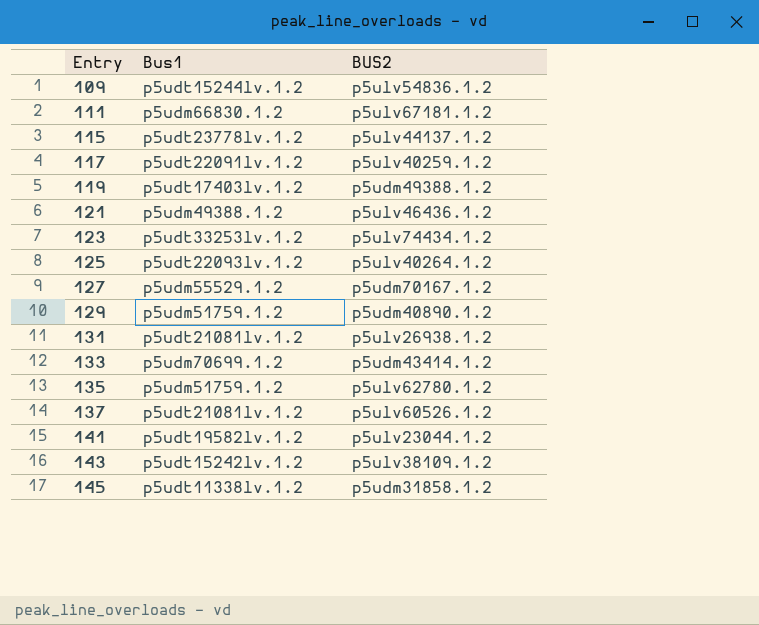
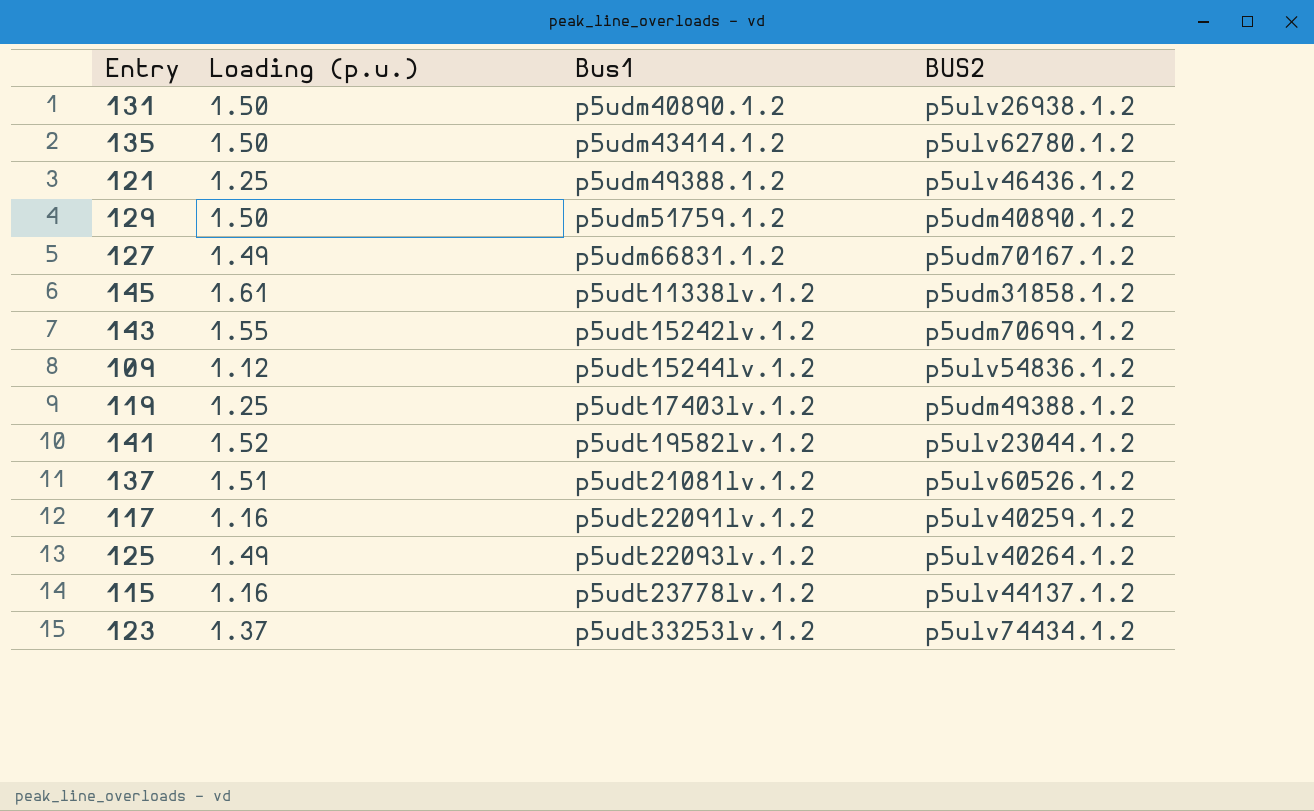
row order: Entry ascending -> Bus1 ascending
column Loading (p.u.) | position: none -> 2
row 111: p5udm66830.1.2 | p5ulv67181.1.2 -> none
row 133: p5udm70699.1.2 | p5udm43414.1.2 -> none
131 | Bus1: p5udt21081lv.1.2 -> p5udm40890.1.2
135 | Bus1: p5udm51759.1.2 -> p5udm43414.1.2
127 | Bus1: p5udm55529.1.2 -> p5udm66831.1.2
143 | BUS2: p5ulv38109.1.2 -> p5udm70699.1.2

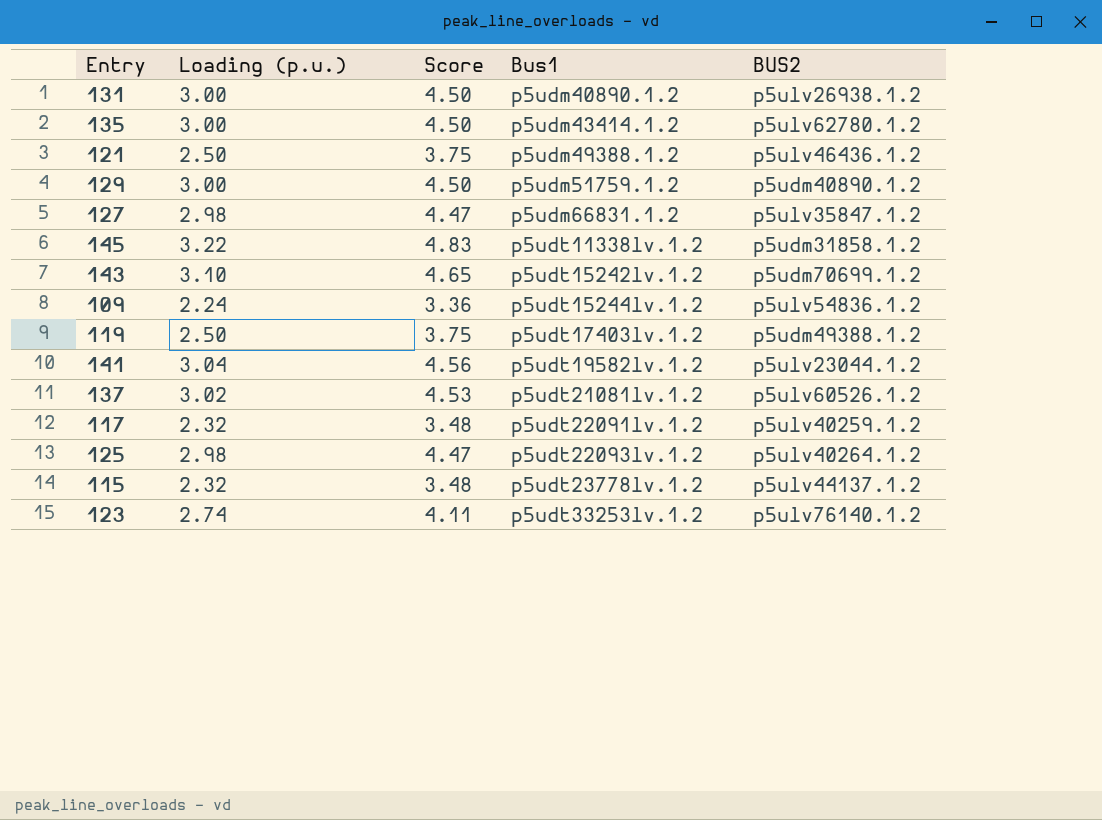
column Score | formula: none -> [Loading (p.u.)] * 1.5
131 | Loading (p.u.): 1.50 -> 3.00
135 | Loading (p.u.): 1.50 -> 3.00
121 | Loading (p.u.): 1.25 -> 2.50
129 | Loading (p.u.): 1.50 -> 3.00
127 | Loading (p.u.): 1.49 -> 2.98
127 | BUS2: p5udm70167.1.2 -> p5ulv35847.1.2
145 | Loading (p.u.): 1.61 -> 3.22
143 | Loading (p.u.): 1.55 -> 3.10
109 | Loading (p.u.): 1.12 -> 2.24
119 | Loading (p.u.): 1.25 -> 2.50
141 | Loading (p.u.): 1.52 -> 3.04
137 | Loading (p.u.): 1.51 -> 3.02
117 | Loading (p.u.): 1.16 -> 2.32
125 | Loading (p.u.): 1.49 -> 2.98
115 | Loading (p.u.): 1.16 -> 2.32
123 | Loading (p.u.): 1.37 -> 2.74
123 | BUS2: p5ulv74434.1.2 -> p5ulv76140.1.2

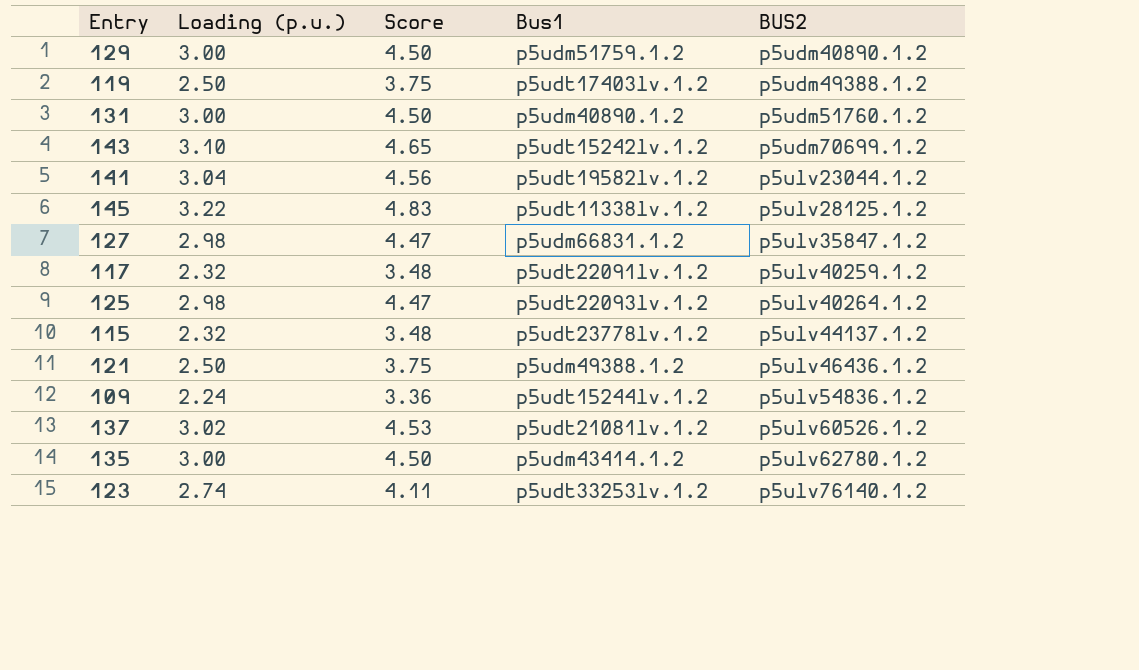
row order: Bus1 ascending -> BUS2 ascending
131 | BUS2: p5ulv26938.1.2 -> p5udm51760.1.2
145 | BUS2: p5udm31858.1.2 -> p5ulv28125.1.2

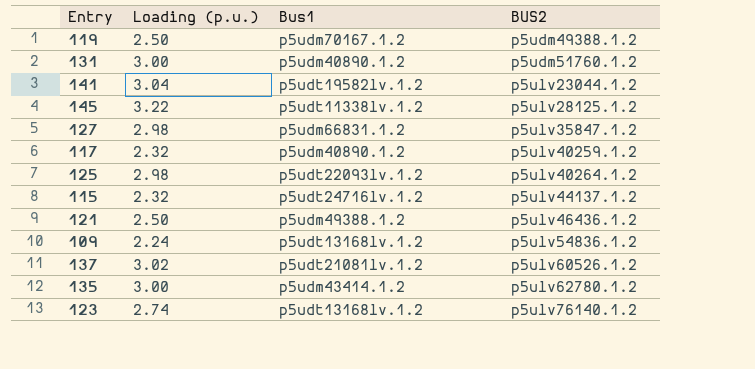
column Score | formula: [Loading (p.u.)] * 1.5 -> none
row 129: 3.00 | 4.50 | p5udm51759.1.2 | p5udm40890.1.2 -> none
row 143: 3.10 | 4.65 | p5udt15242lv.1.2 | p5udm70699.1.2 -> none
119 | Bus1: p5udt17403lv.1.2 -> p5udm70167.1.2
117 | Bus1: p5udt22091lv.1.2 -> p5udm40890.1.2
115 | Bus1: p5udt23778lv.1.2 -> p5udt24716lv.1.2
109 | Bus1: p5udt15244lv.1.2 -> p5udt13168lv.1.2
123 | Bus1: p5udt33253lv.1.2 -> p5udt13168lv.1.2

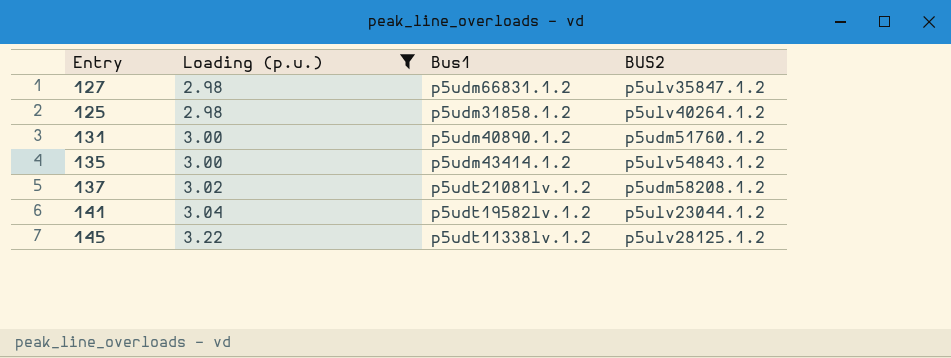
filter: none -> Loading (p.u.) >= 2.98
row order: BUS2 ascending -> Loading (p.u.) ascending
125 | Bus1: p5udt22093lv.1.2 -> p5udm31858.1.2
135 | BUS2: p5ulv62780.1.2 -> p5ulv54843.1.2
137 | BUS2: p5ulv60526.1.2 -> p5udm58208.1.2

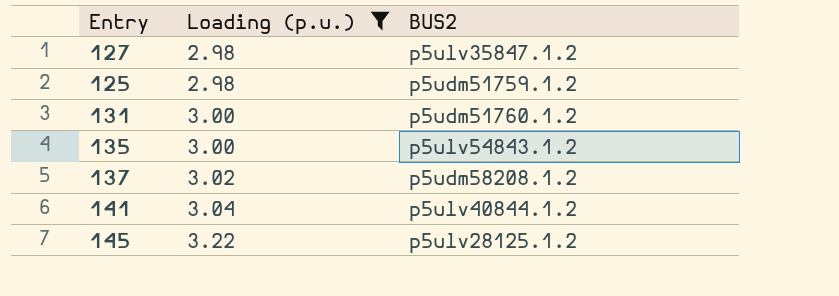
column Bus1 | position: 3 -> none
125 | BUS2: p5ulv40264.1.2 -> p5udm51759.1.2
141 | BUS2: p5ulv23044.1.2 -> p5ulv40844.1.2

